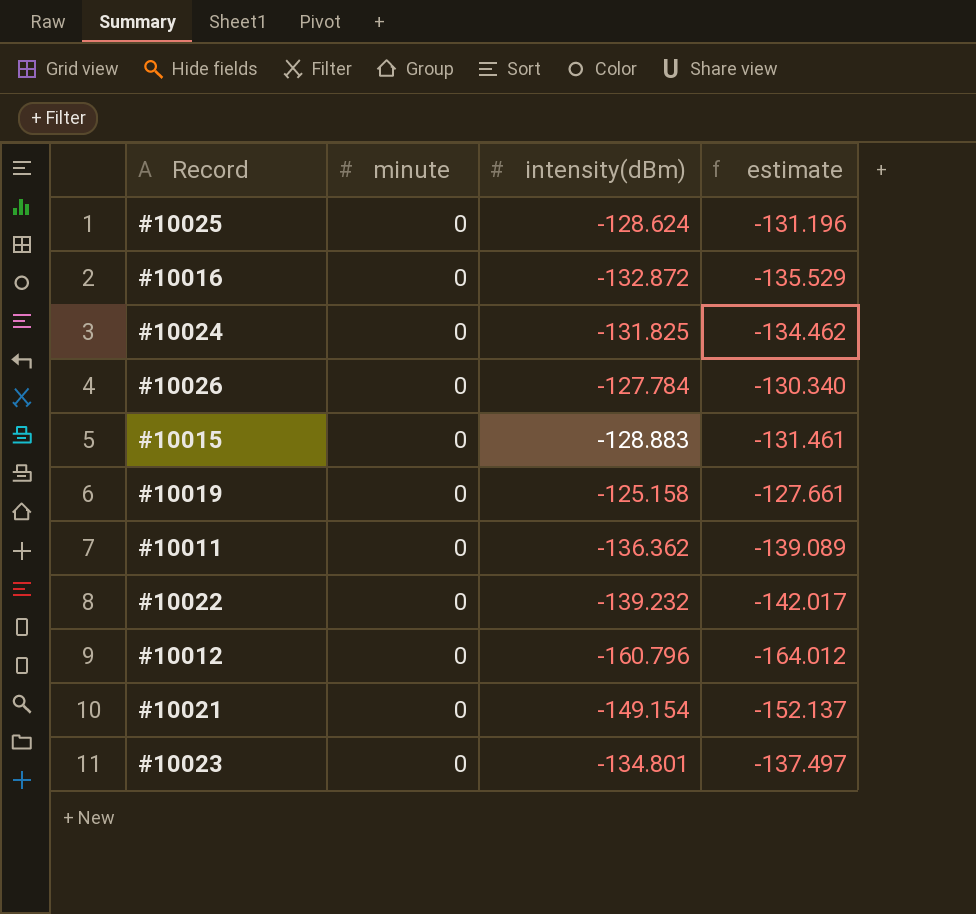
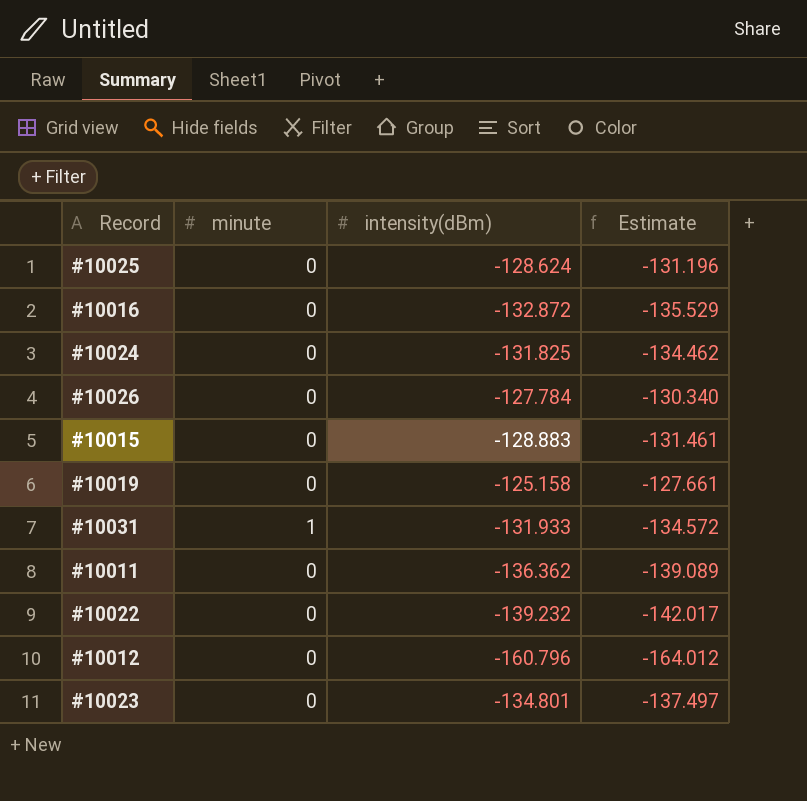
column name: estimate -> Estimate
row #10021: 0 | -149.154 | -152.137 -> none
row #10031: none -> 1 | -131.933 | -134.572

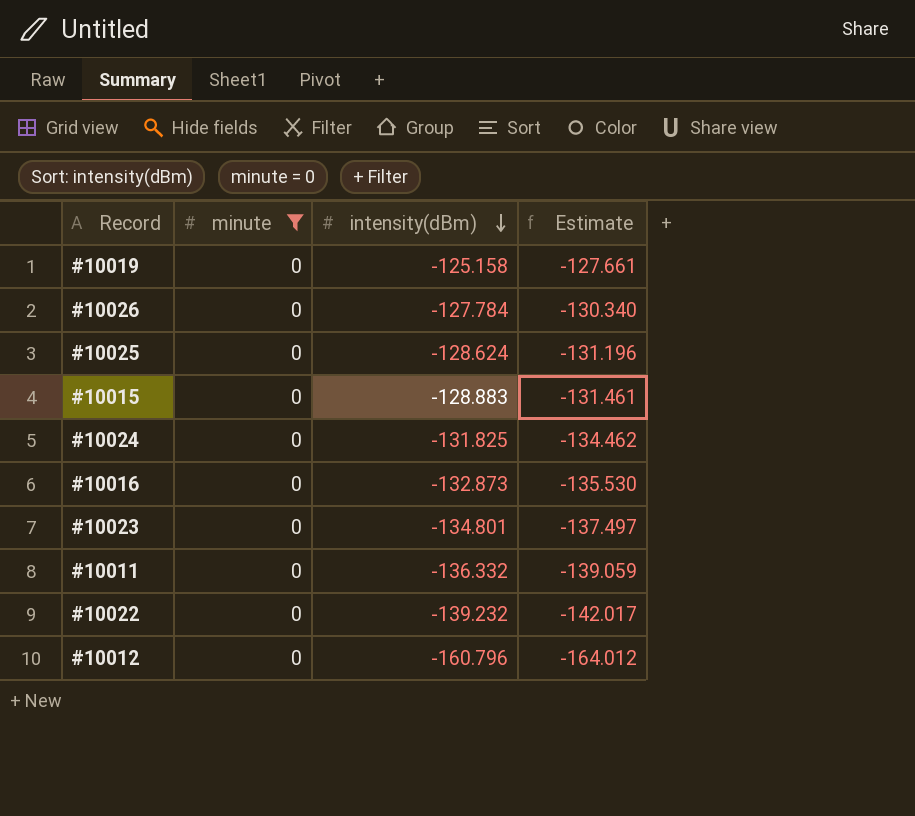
filter: none -> minute = 0
row order: none -> intensity(dBm) descending
#10016 | intensity(dBm): -132.872 -> -132.873
#10016 | Estimate: -135.529 -> -135.530
#10011 | intensity(dBm): -136.362 -> -136.332
#10011 | Estimate: -139.089 -> -139.059

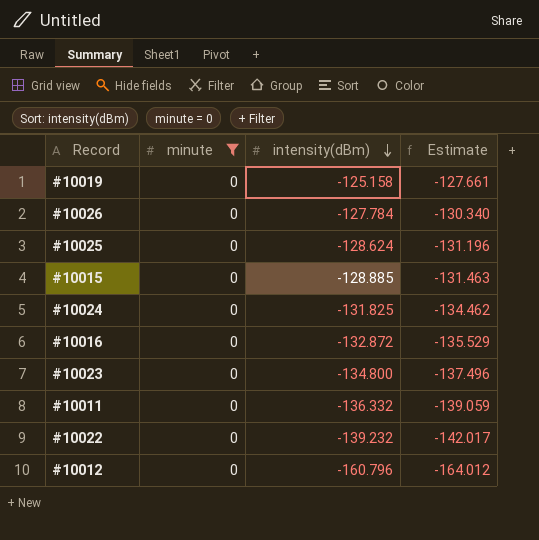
#10015 | intensity(dBm): -128.883 -> -128.885
#10015 | Estimate: -131.461 -> -131.463
#10016 | intensity(dBm): -132.873 -> -132.872
#10016 | Estimate: -135.530 -> -135.529
#10023 | intensity(dBm): -134.801 -> -134.800
#10023 | Estimate: -137.497 -> -137.496

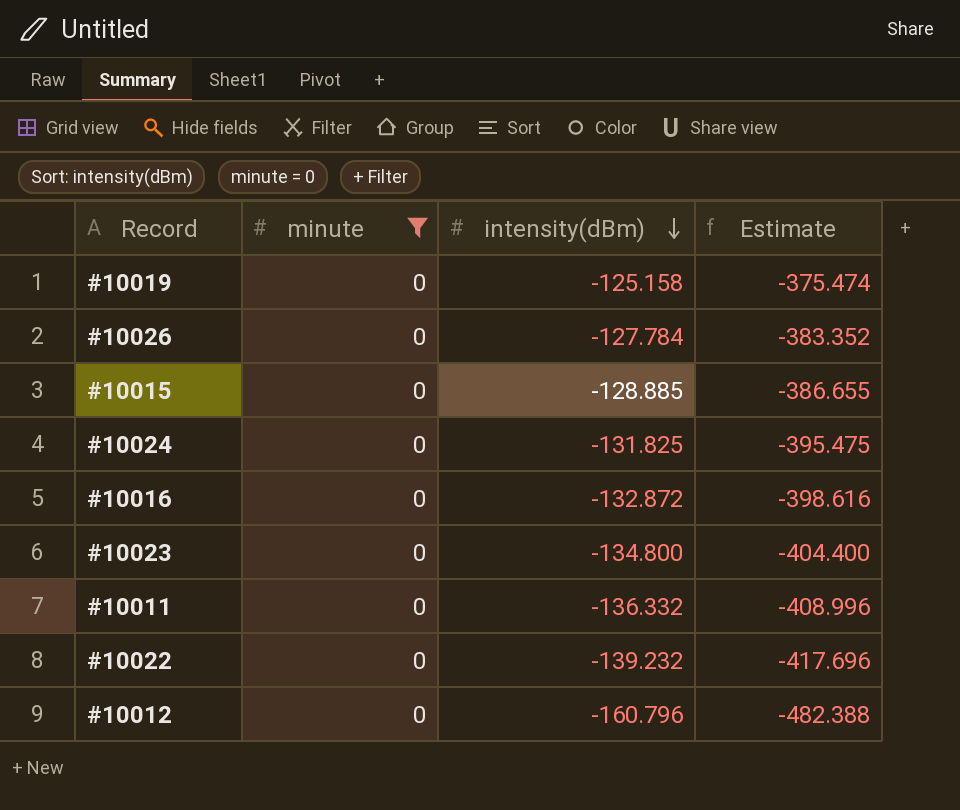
column Estimate | formula: [intensity(dBm)] * 1.02 -> [intensity(dBm)] * 3
row #10025: 0 | -128.624 | -131.196 -> none

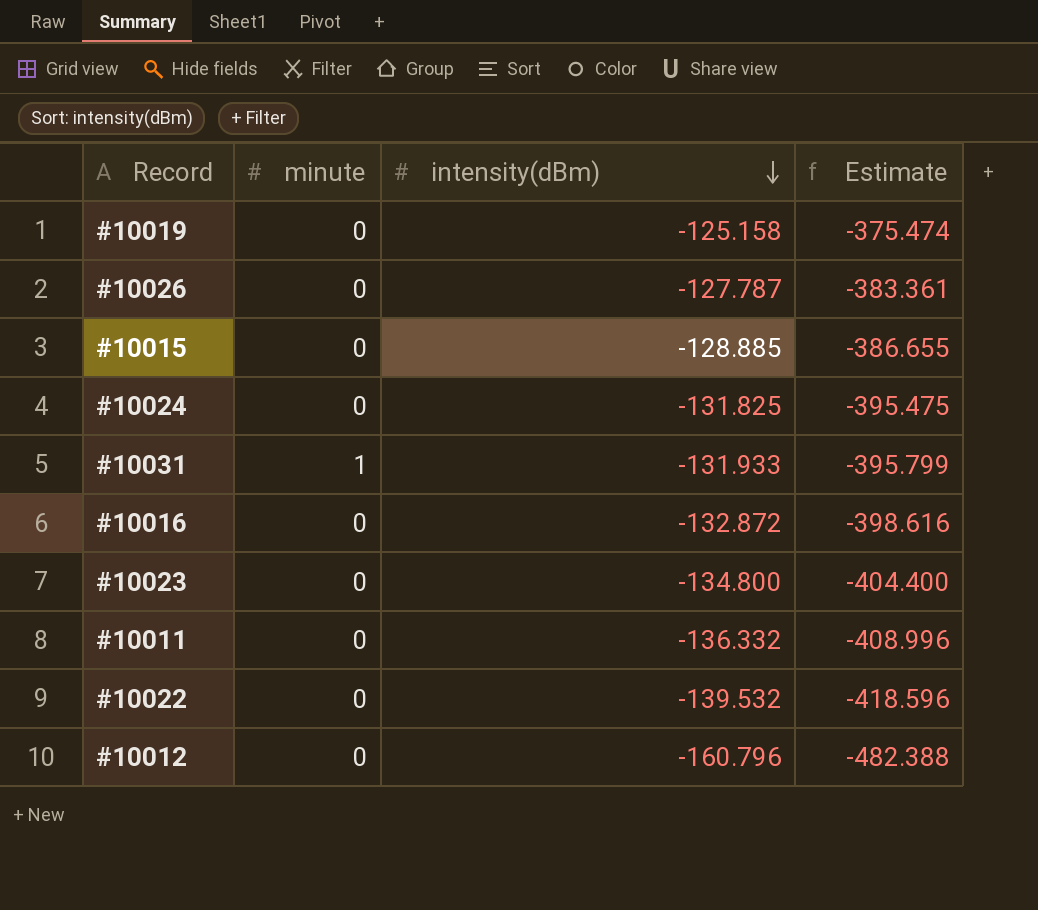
filter: minute = 0 -> none
#10026 | intensity(dBm): -127.784 -> -127.787
#10026 | Estimate: -383.352 -> -383.361
#10022 | intensity(dBm): -139.232 -> -139.532
#10022 | Estimate: -417.696 -> -418.596

